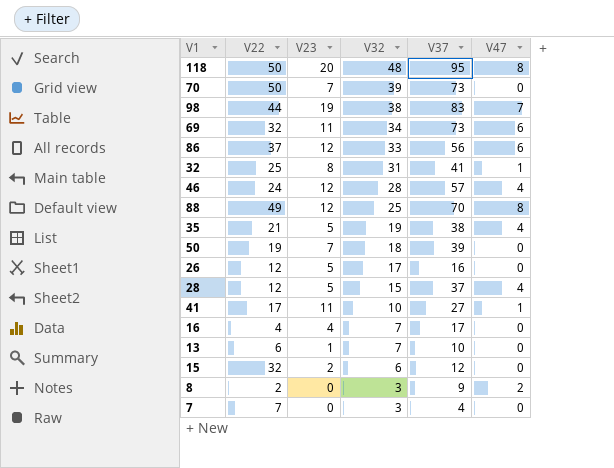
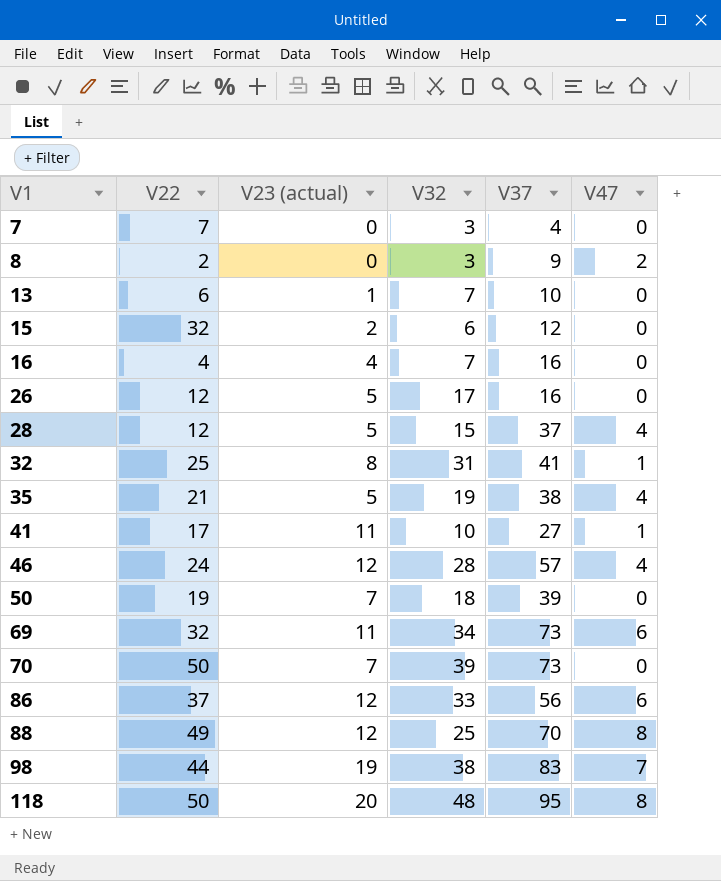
row order: V32 descending -> V1 ascending
column name: V23 -> V23 (actual)
16 | V37: 17 -> 16

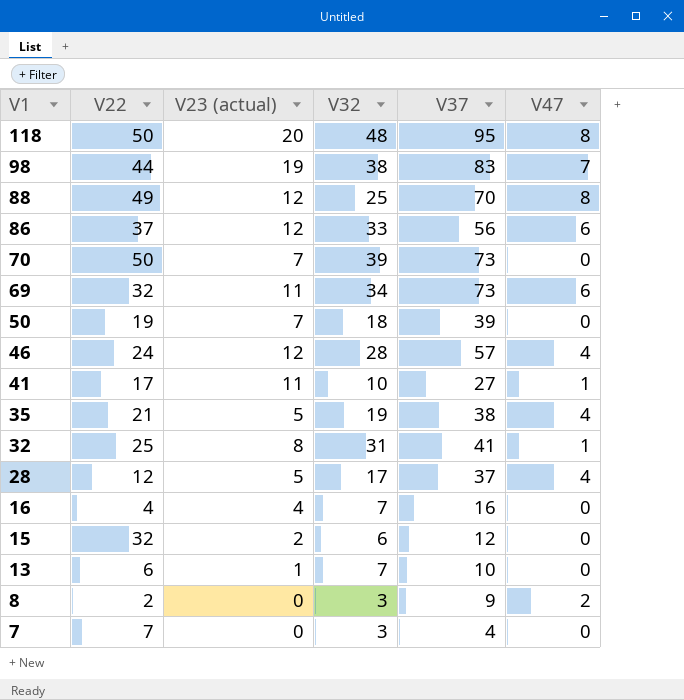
row order: V1 ascending -> V1 descending
row 26: 12 | 5 | 17 | 16 | 0 -> none
28 | V32: 15 -> 17

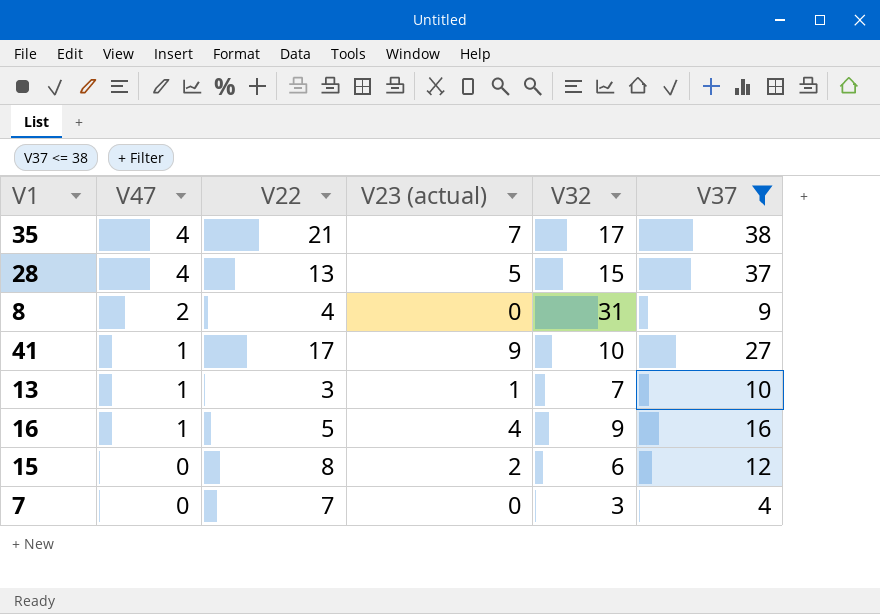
filter: none -> V37 <= 38
row order: V1 descending -> V47 descending
column V47 | position: 6 -> 2
35 | V23 (actual): 5 -> 7
35 | V32: 19 -> 17
28 | V22: 12 -> 13
28 | V32: 17 -> 15
8 | V22: 2 -> 4
8 | V32: 3 -> 31
41 | V23 (actual): 11 -> 9
13 | V47: 0 -> 1
13 | V22: 6 -> 3
16 | V47: 0 -> 1
16 | V22: 4 -> 5
16 | V32: 7 -> 9
15 | V22: 32 -> 8

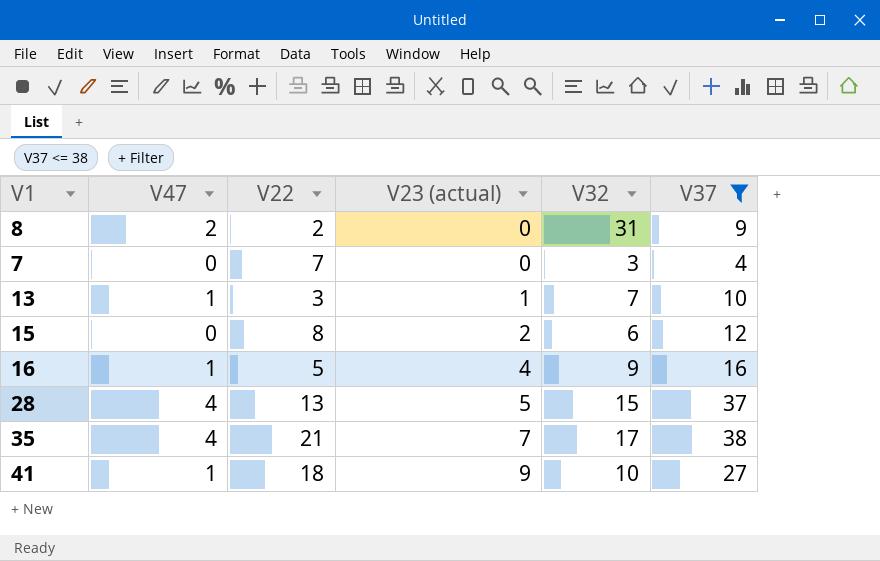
row order: V47 descending -> V23 (actual) ascending
8 | V22: 4 -> 2
41 | V22: 17 -> 18

